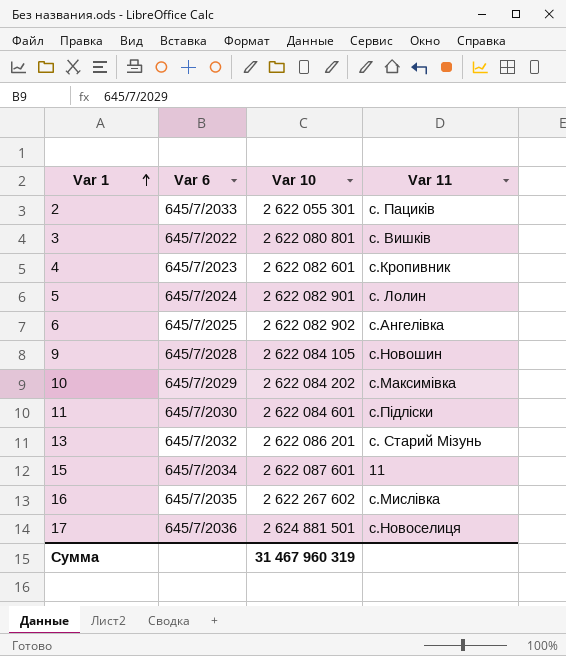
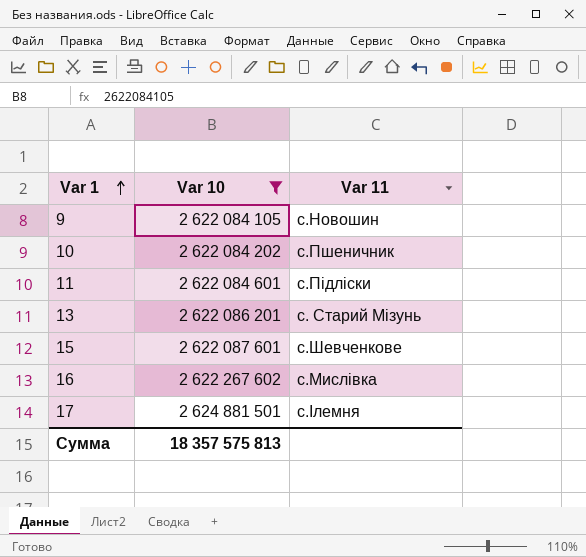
filter: none -> Var 10 >= 2 622 084 105
column Var 6 | position: 2 -> none
10 | Var 11: с.Максимівка -> с.Пшеничник
15 | Var 11: 11 -> с.Шевченкове
17 | Var 11: с.Новоселиця -> с.Ілемня
Сумма | Var 10: 31 467 960 319 -> 18 357 575 813

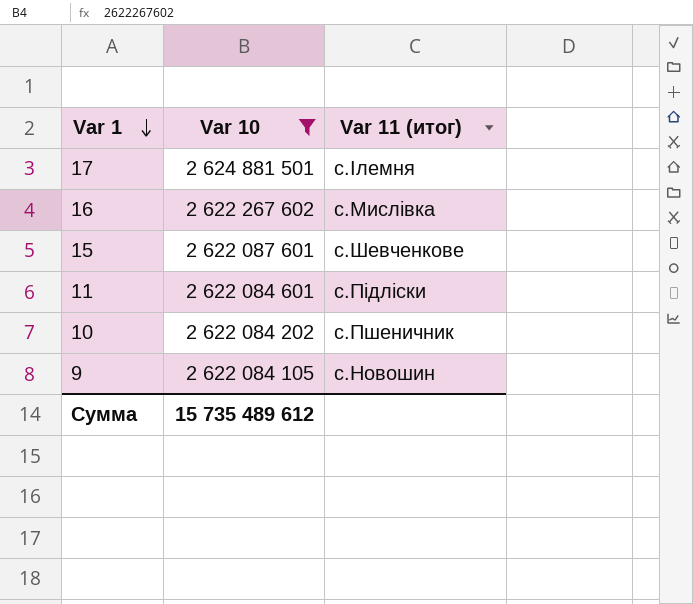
row order: Var 1 ascending -> Var 1 descending
column name: Var 11 -> Var 11 (итог)
row 13: 2 622 086 201 | с. Старий Мізунь -> none
Сумма | Var 10: 18 357 575 813 -> 15 735 489 612

